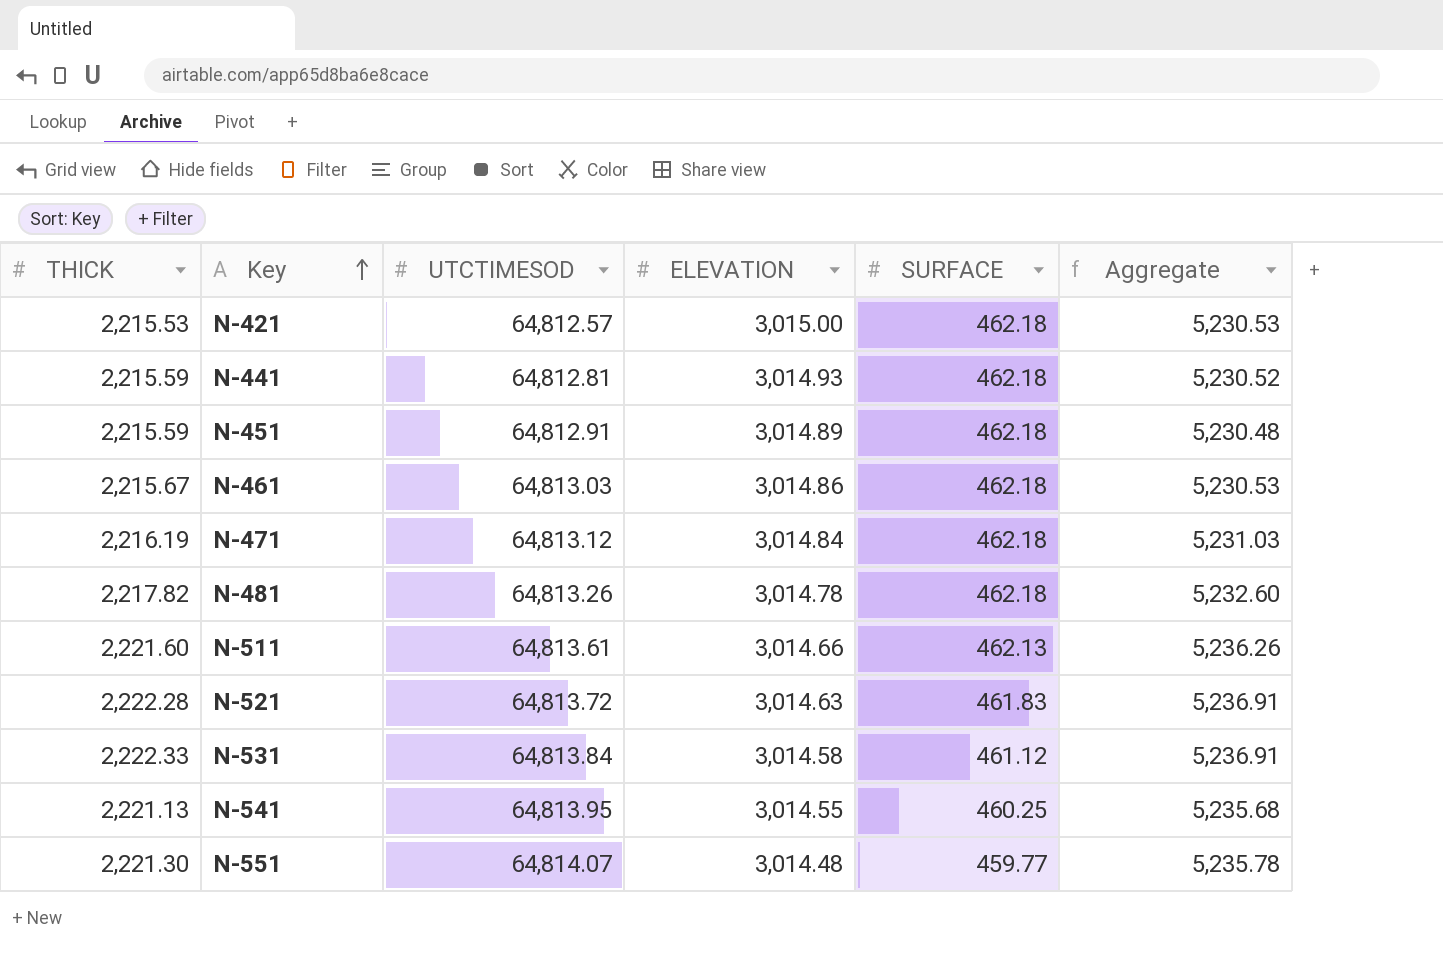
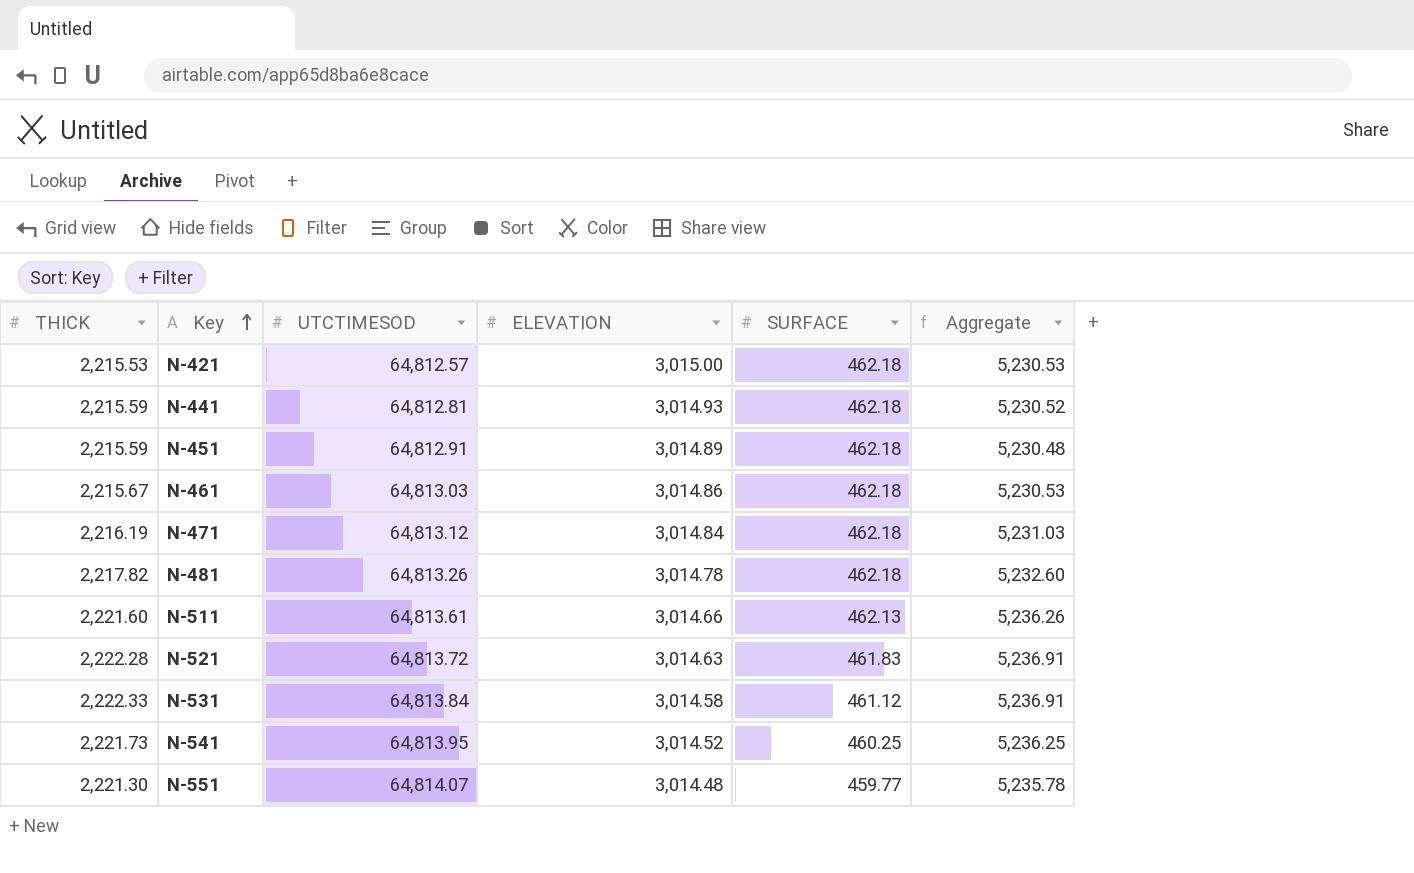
N-541 | THICK: 2,221.13 -> 2,221.73
N-541 | ELEVATION: 3,014.55 -> 3,014.52
N-541 | Aggregate: 5,235.68 -> 5,236.25

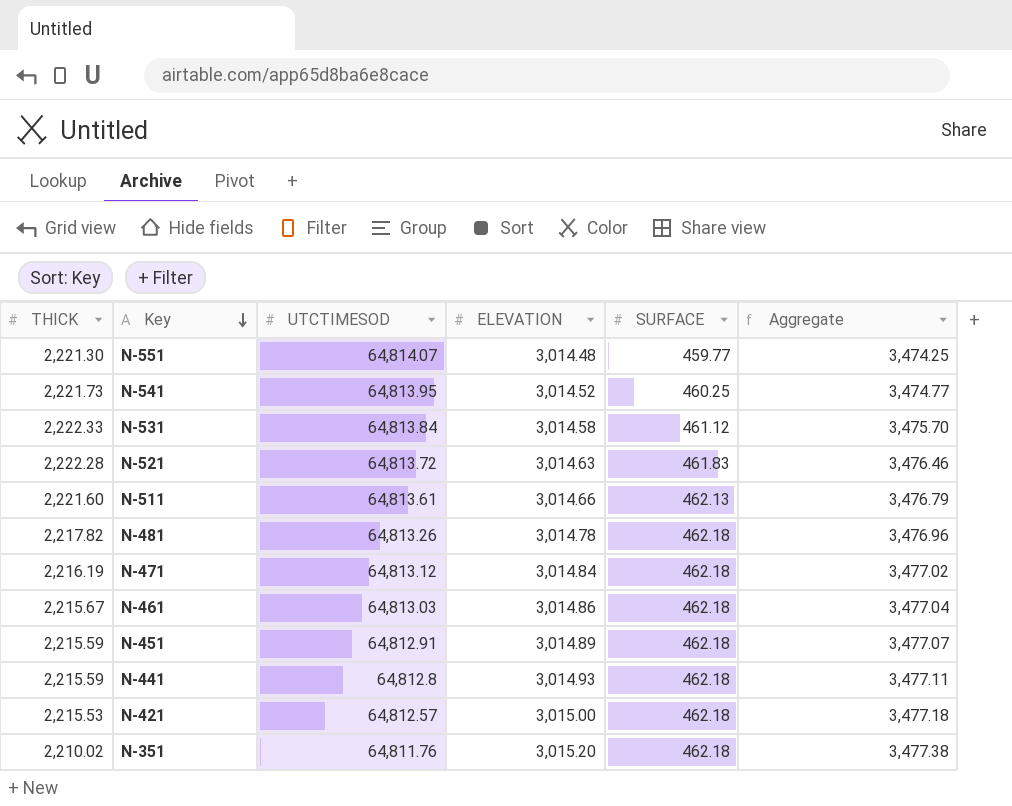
row order: Key ascending -> Key descending
column Aggregate | formula: [THICK] + [ELEVATION] -> [ELEVATION] + [SURFACE]
N-441 | UTCTIMESOD: 64,812.81 -> 64,812.8
row N-351: none -> 2,210.02 | 64,811.76 | 3,015.20 | 462.18 | 3,477.38

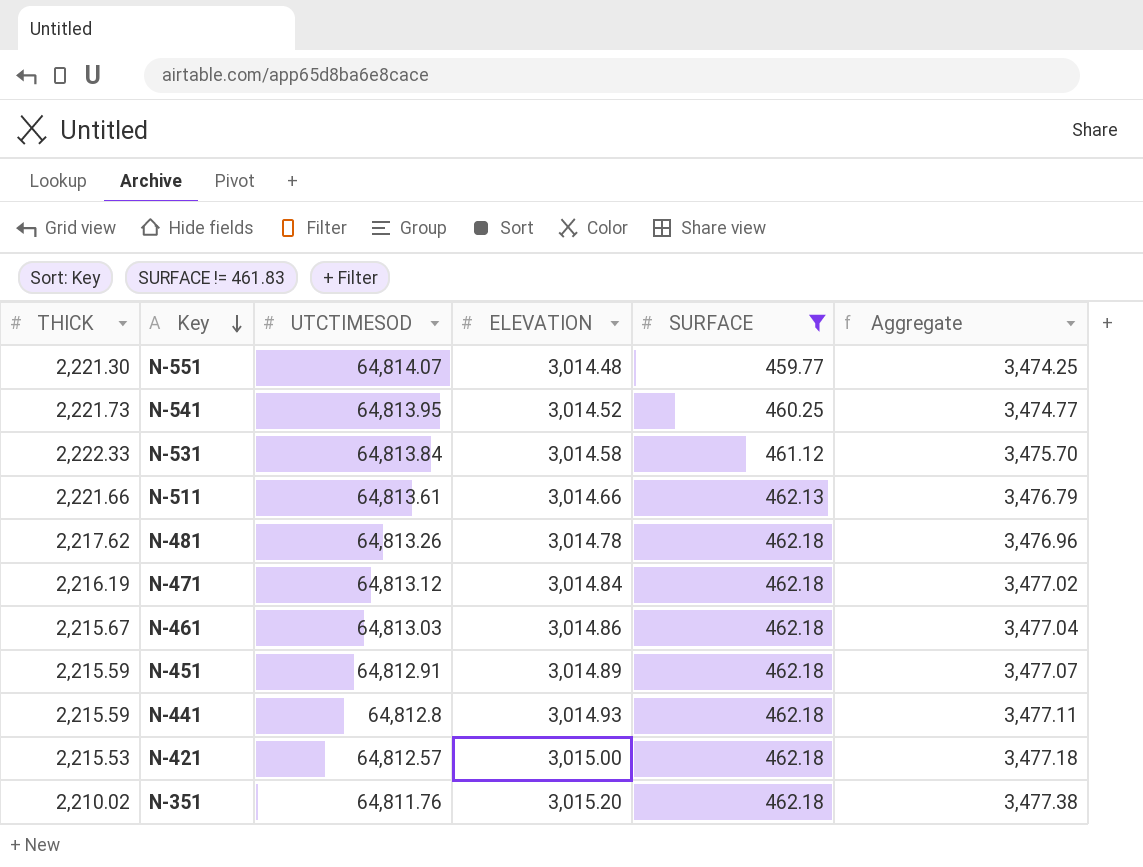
filter: none -> SURFACE != 461.83
N-511 | THICK: 2,221.60 -> 2,221.66
N-481 | THICK: 2,217.82 -> 2,217.62

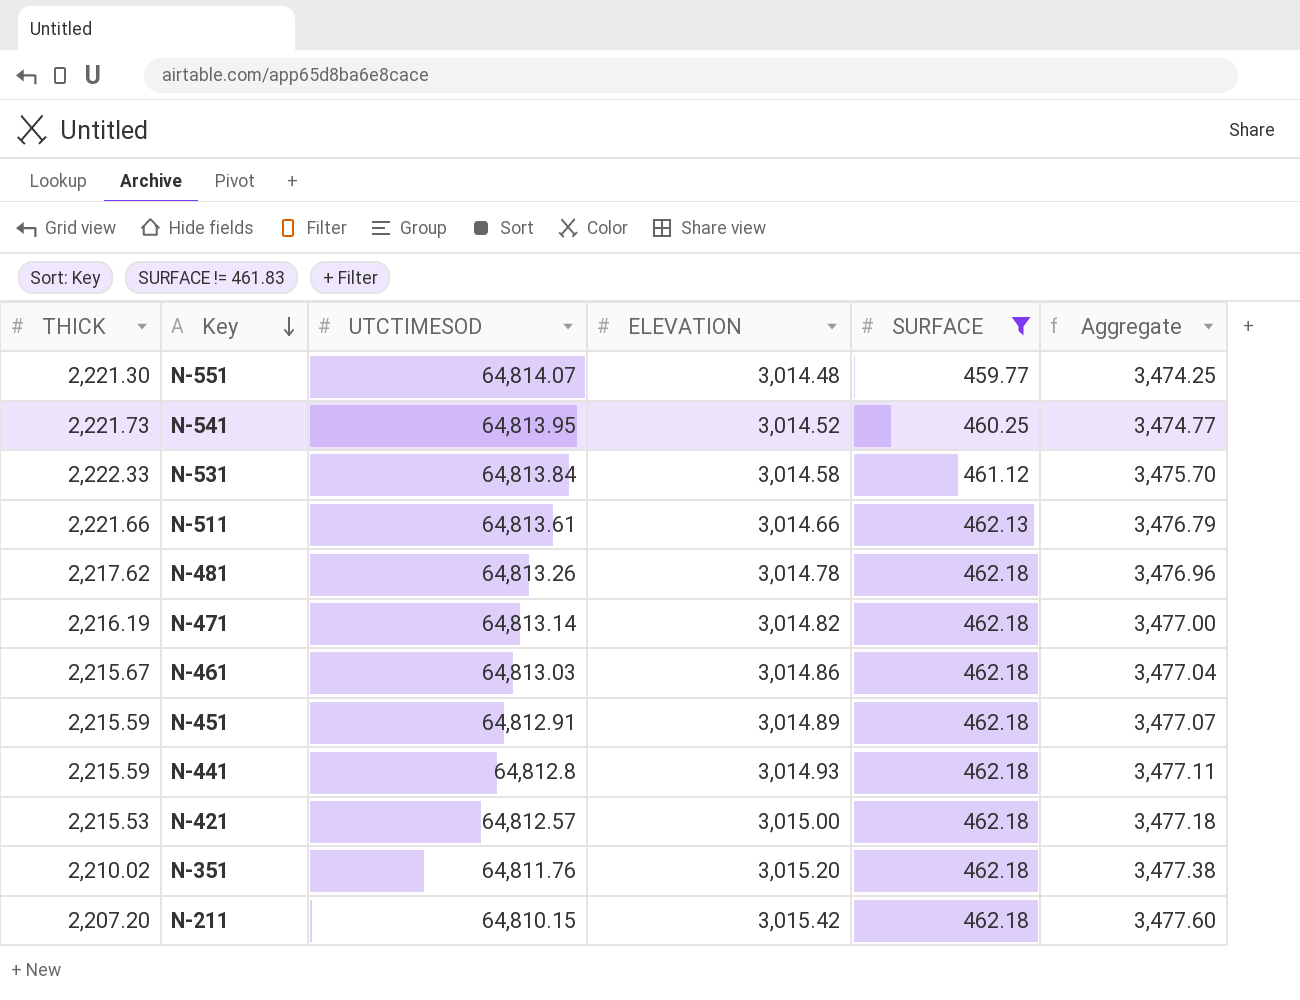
N-471 | UTCTIMESOD: 64,813.12 -> 64,813.14
N-471 | ELEVATION: 3,014.84 -> 3,014.82
N-471 | Aggregate: 3,477.02 -> 3,477.00
row N-211: none -> 2,207.20 | 64,810.15 | 3,015.42 | 462.18 | 3,477.60

